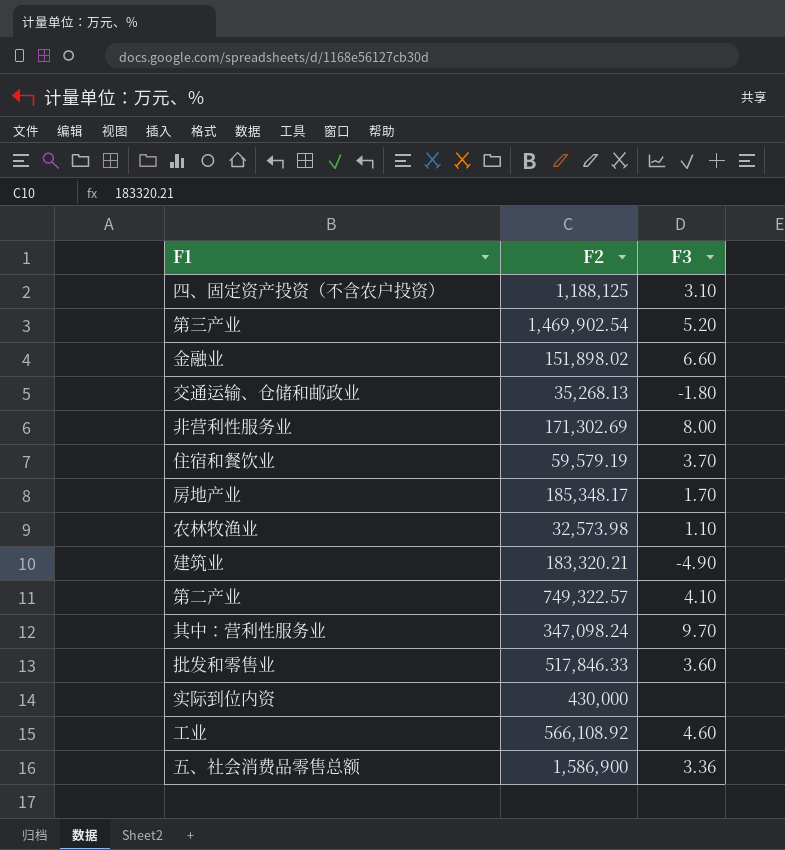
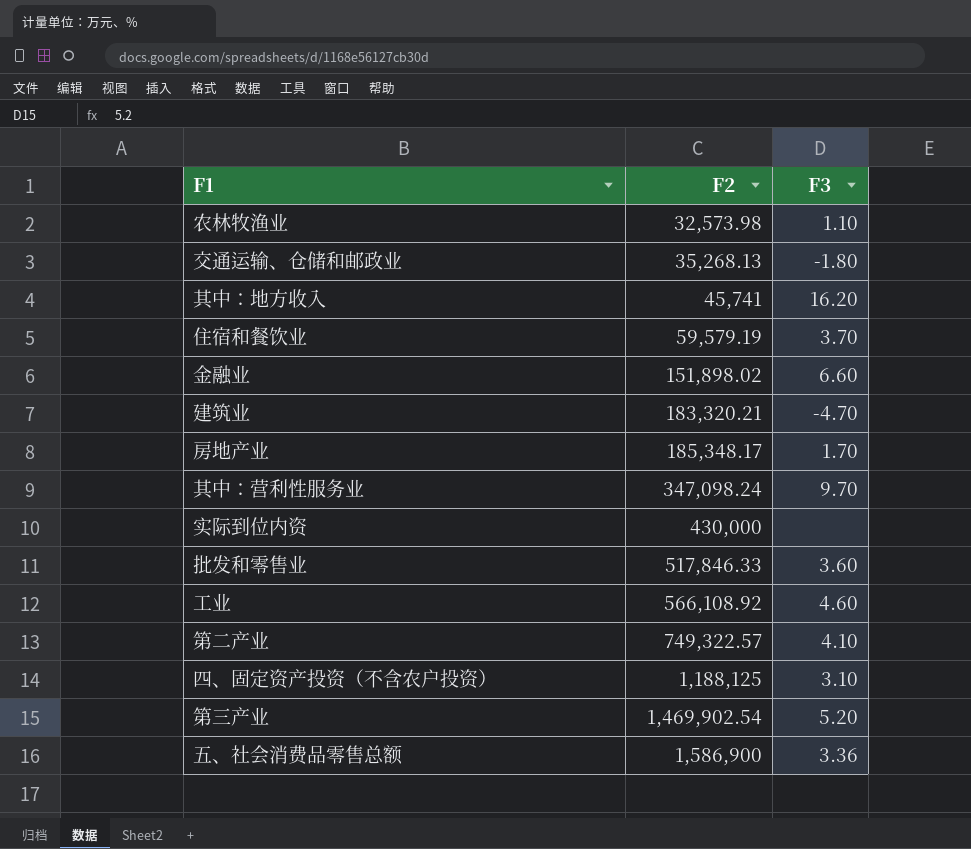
row order: none -> F2 ascending
row 非营利性服务业: 171,302.69 | 8.00 -> none
row 其中：地方收入: none -> 45,741 | 16.20
建筑业 | F3: -4.90 -> -4.70

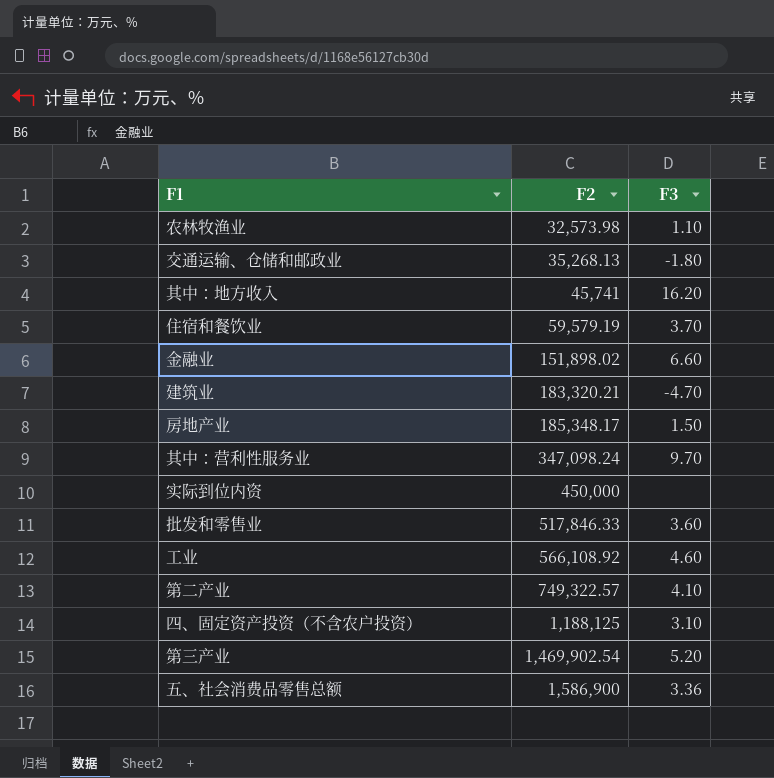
房地产业 | F3: 1.70 -> 1.50
实际到位内资 | F2: 430,000 -> 450,000

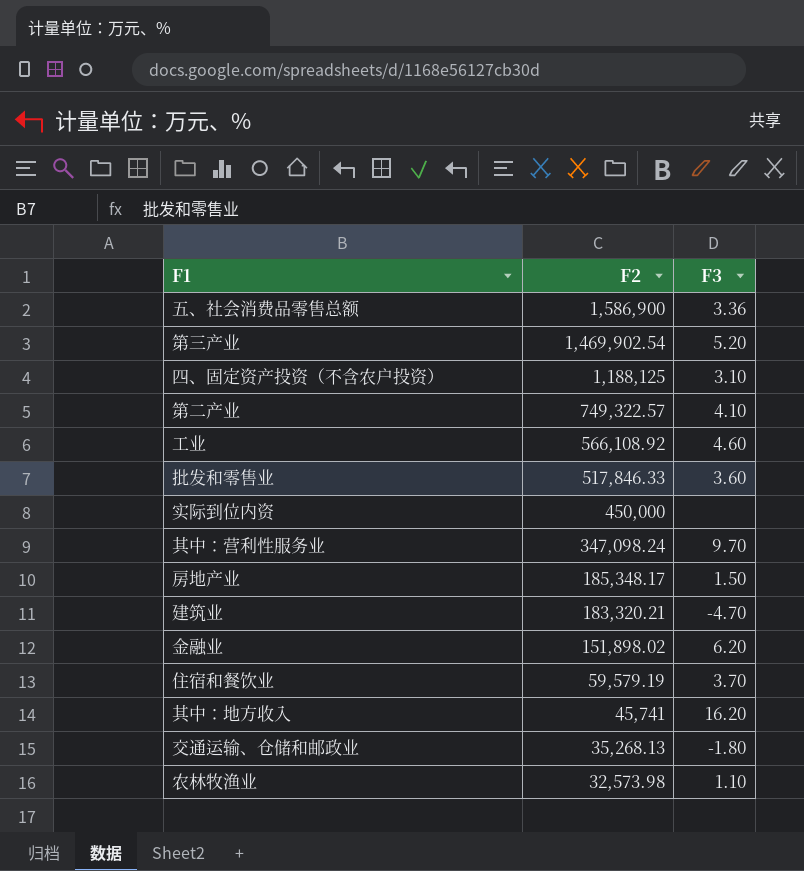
row order: F2 ascending -> F2 descending
金融业 | F3: 6.60 -> 6.20

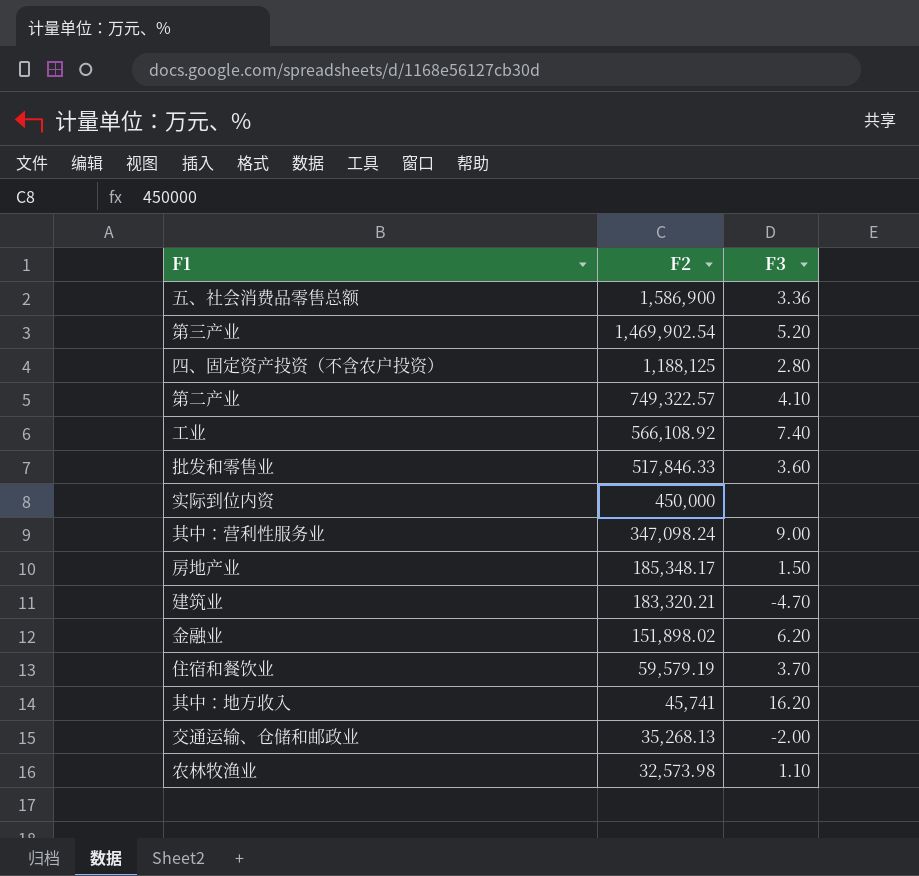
四、固定资产投资（不含农户投资） | F3: 3.10 -> 2.80
工业 | F3: 4.60 -> 7.40
其中：营利性服务业 | F3: 9.70 -> 9.00
交通运输、仓储和邮政业 | F3: -1.80 -> -2.00

